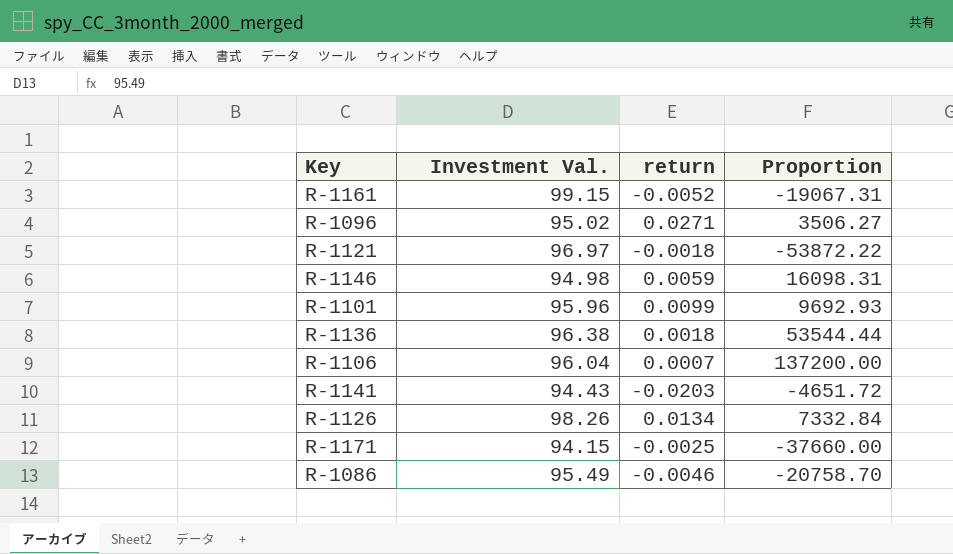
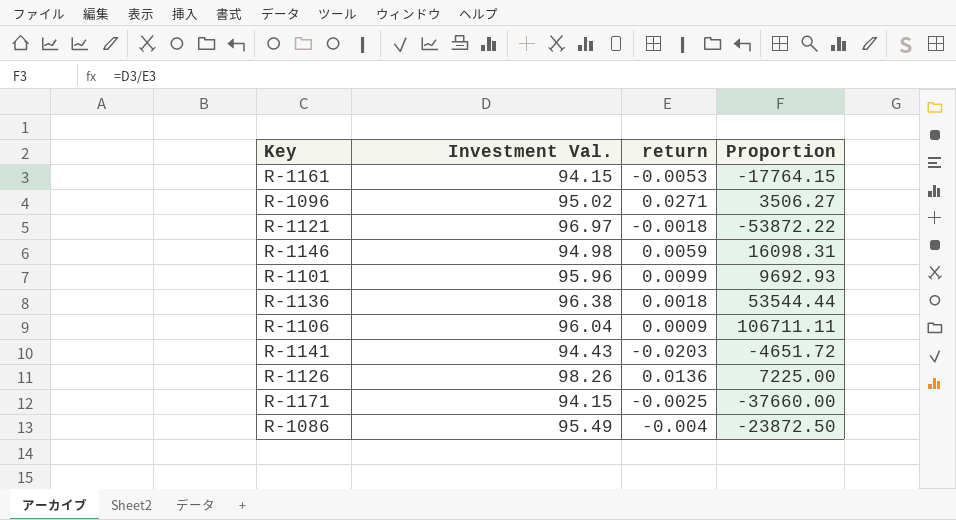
R-1161 | Investment Val.: 99.15 -> 94.15
R-1161 | return: -0.0052 -> -0.0053
R-1161 | Proportion: -19067.31 -> -17764.15
R-1106 | return: 0.0007 -> 0.0009
R-1106 | Proportion: 137200.00 -> 106711.11
R-1126 | return: 0.0134 -> 0.0136
R-1126 | Proportion: 7332.84 -> 7225.00
R-1086 | return: -0.0046 -> -0.004
R-1086 | Proportion: -20758.70 -> -23872.50

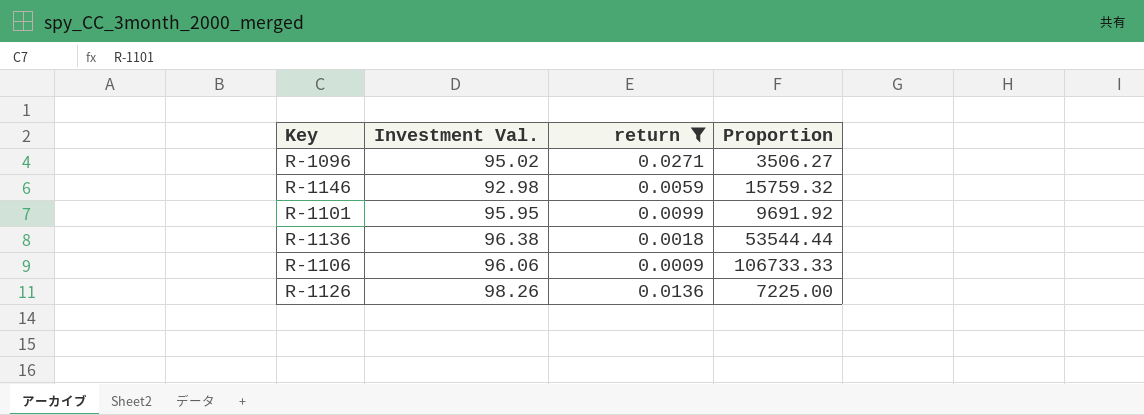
filter: none -> return >= 0.0009
R-1146 | Investment Val.: 94.98 -> 92.98
R-1146 | Proportion: 16098.31 -> 15759.32
R-1101 | Investment Val.: 95.96 -> 95.95
R-1101 | Proportion: 9692.93 -> 9691.92
R-1106 | Investment Val.: 96.04 -> 96.06
R-1106 | Proportion: 106711.11 -> 106733.33

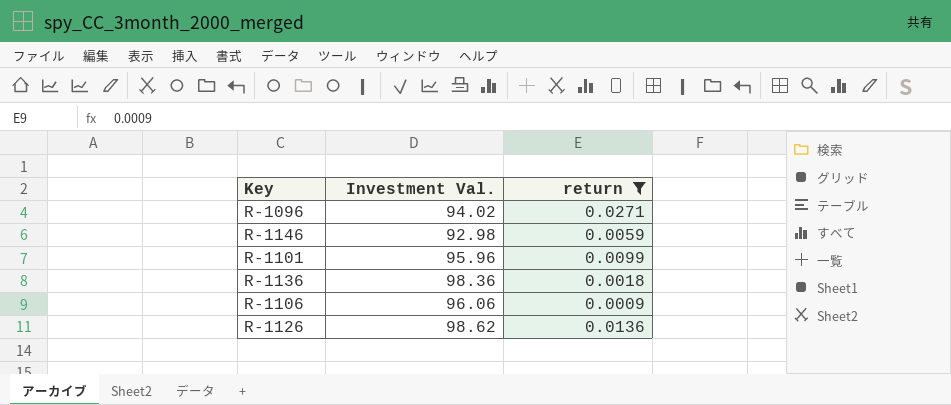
column Proportion | formula: [Investment Val.] / [return] -> none
R-1096 | Investment Val.: 95.02 -> 94.02
R-1101 | Investment Val.: 95.95 -> 95.96
R-1136 | Investment Val.: 96.38 -> 98.36
R-1126 | Investment Val.: 98.26 -> 98.62

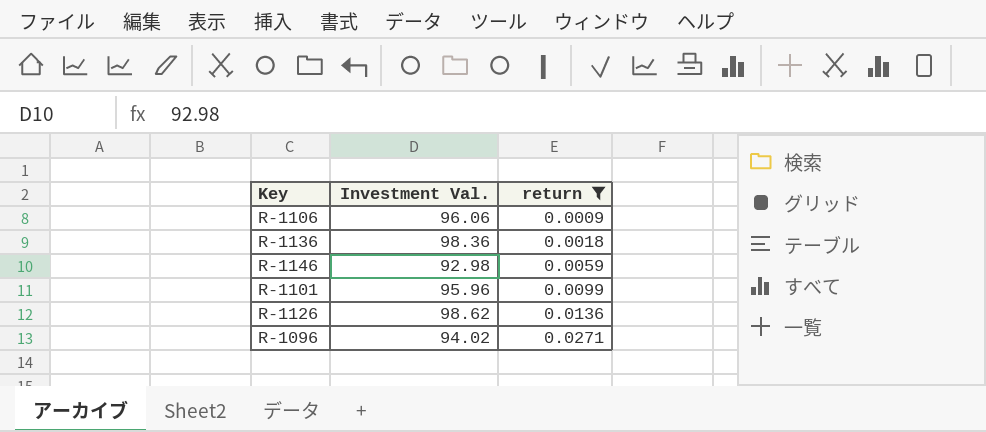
row order: none -> return ascending

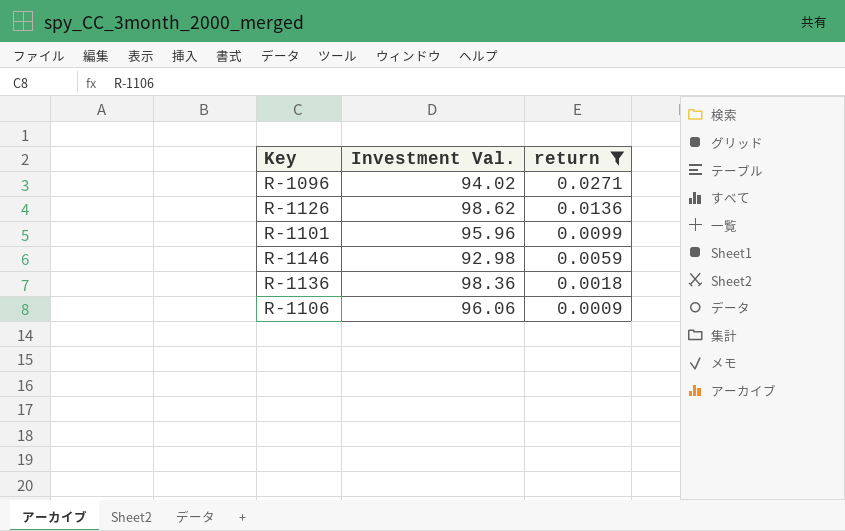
row order: return ascending -> return descending

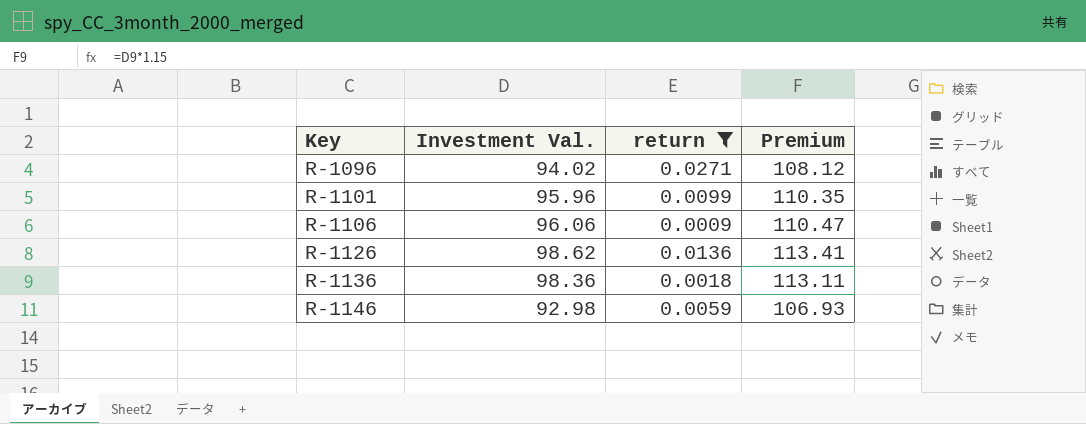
row order: return descending -> Key ascending
column Premium | formula: none -> [Investment Val.] * 1.15

